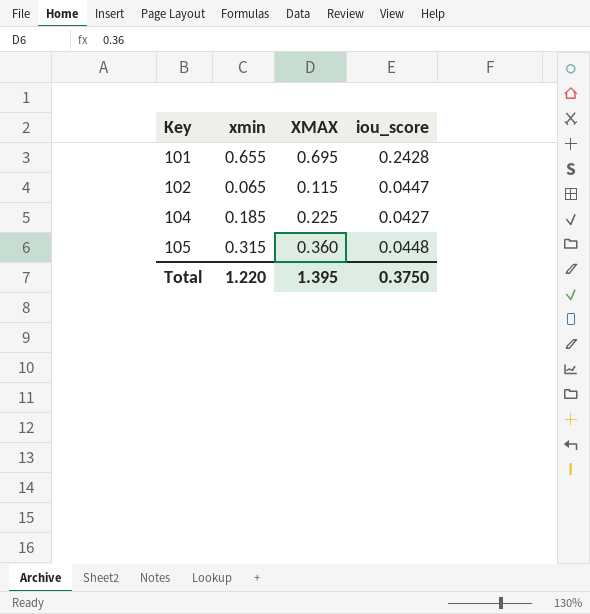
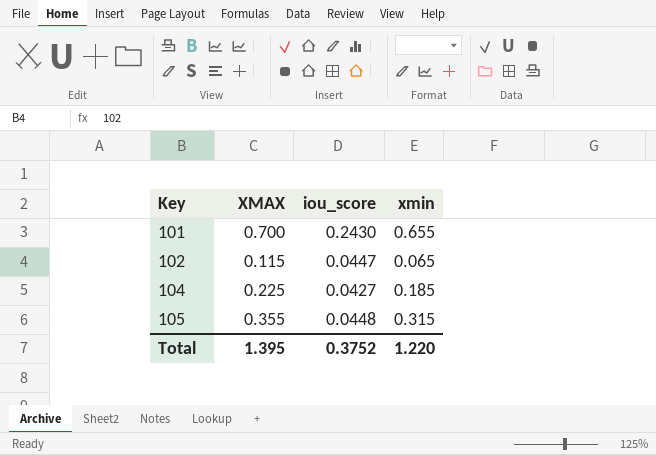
column xmin | position: 2 -> 4
101 | XMAX: 0.695 -> 0.700
101 | iou_score: 0.2428 -> 0.2430
105 | XMAX: 0.360 -> 0.355
Total | iou_score: 0.3750 -> 0.3752

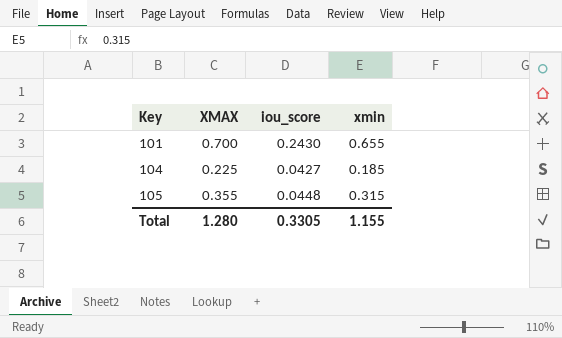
row 102: 0.115 | 0.0447 | 0.065 -> none
Total | XMAX: 1.395 -> 1.280
Total | iou_score: 0.3752 -> 0.3305
Total | xmin: 1.220 -> 1.155

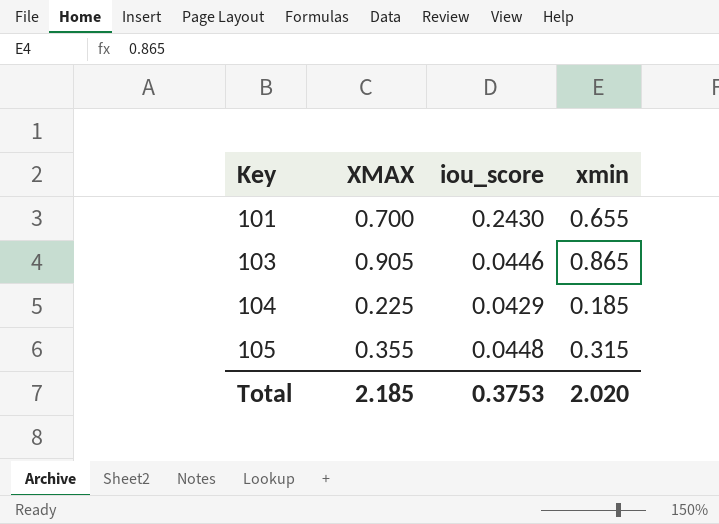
row 103: none -> 0.905 | 0.0446 | 0.865
104 | iou_score: 0.0427 -> 0.0429
Total | XMAX: 1.280 -> 2.185
Total | iou_score: 0.3305 -> 0.3753
Total | xmin: 1.155 -> 2.020

